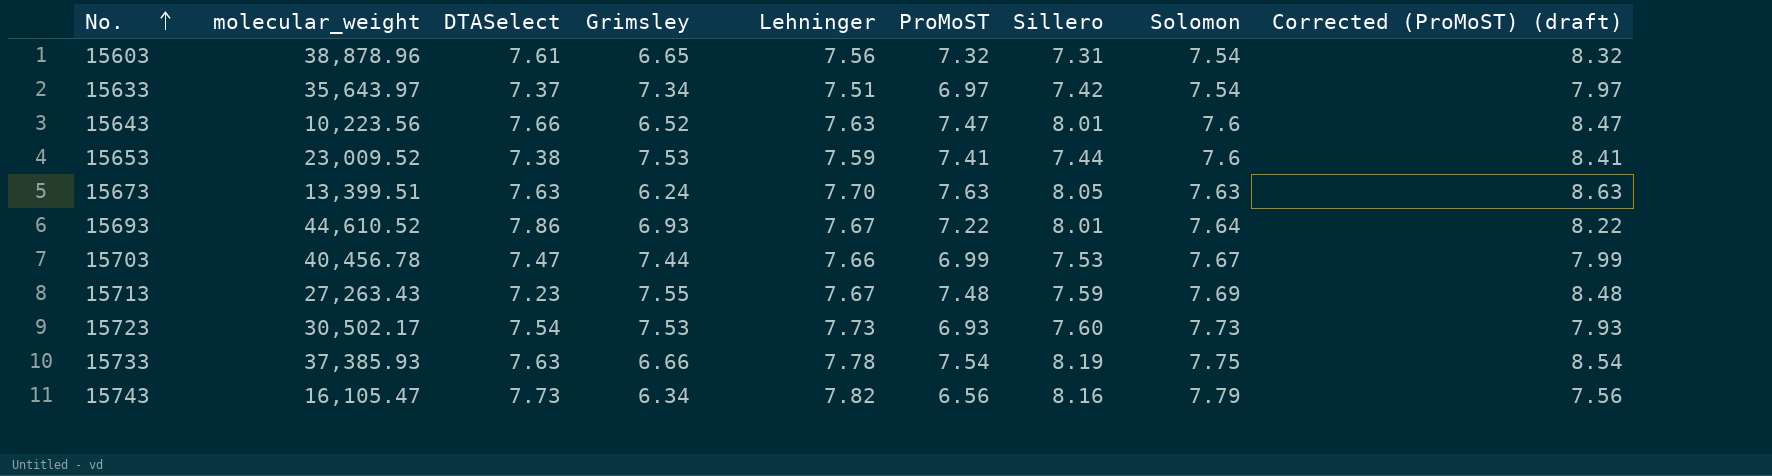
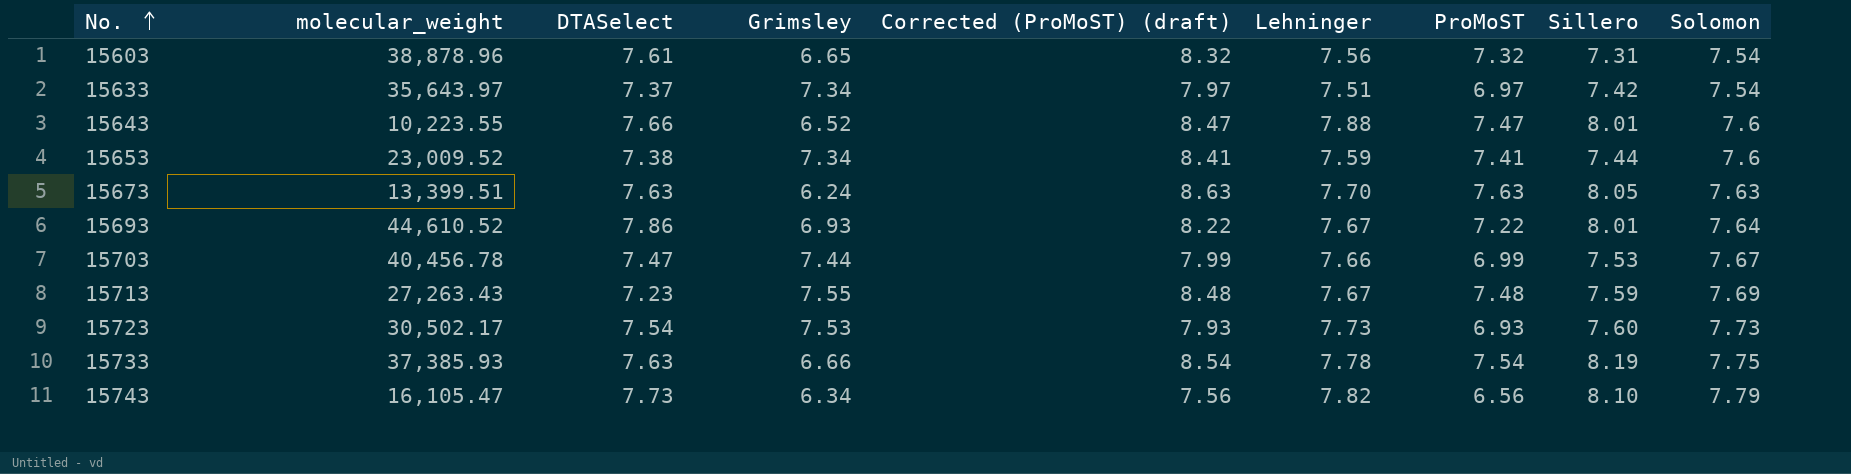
column Corrected (ProMoST) (draft) | position: 9 -> 5
15643 | molecular_weight: 10,223.56 -> 10,223.55
15643 | Lehninger: 7.63 -> 7.88
15653 | Grimsley: 7.53 -> 7.34
15743 | Sillero: 8.16 -> 8.10

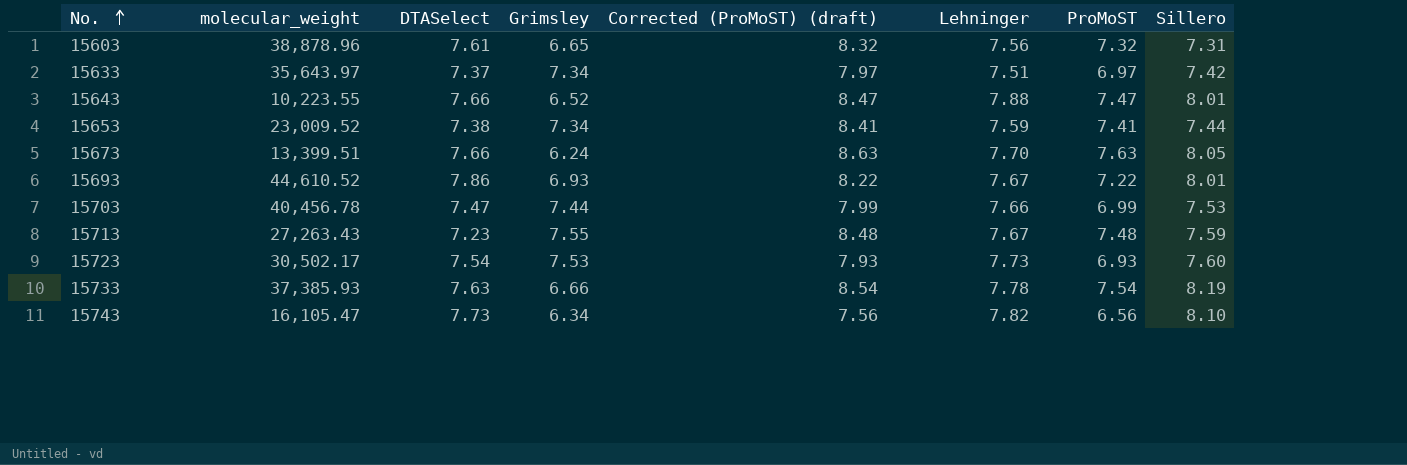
column Solomon | position: 9 -> none
15673 | DTASelect: 7.63 -> 7.66

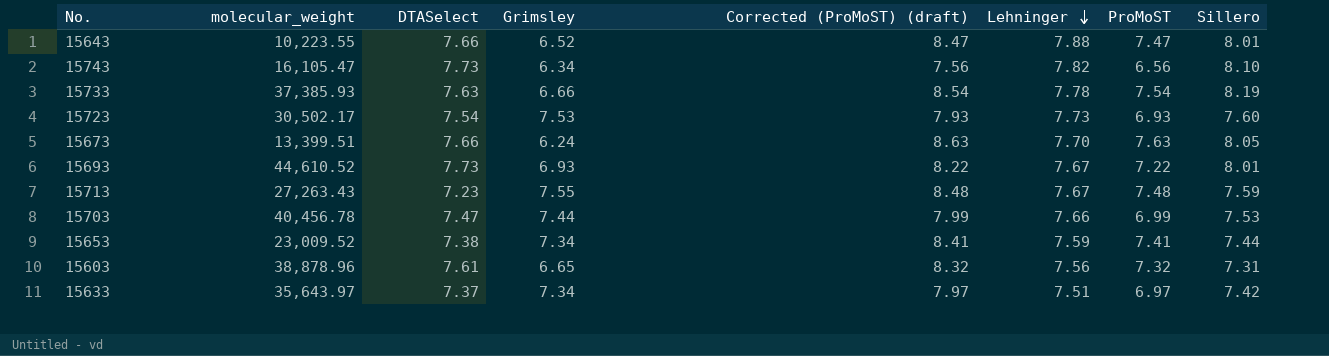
row order: No. ascending -> Lehninger descending
15693 | DTASelect: 7.86 -> 7.73

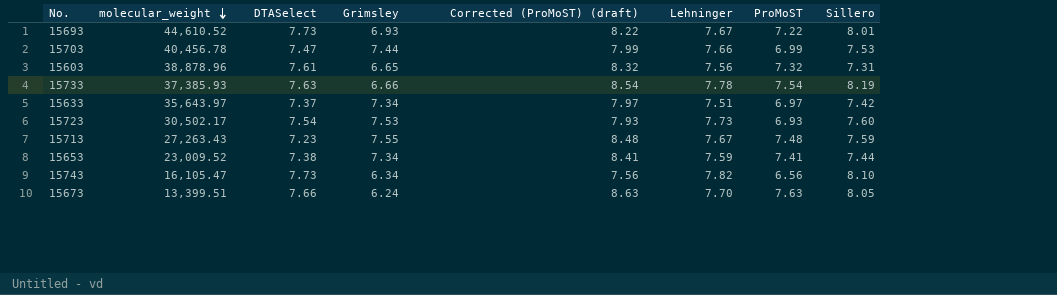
row order: Lehninger descending -> molecular_weight descending
row 15643: 10,223.55 | 7.66 | 6.52 | 8.47 | 7.88 | 7.47 | 8.01 -> none

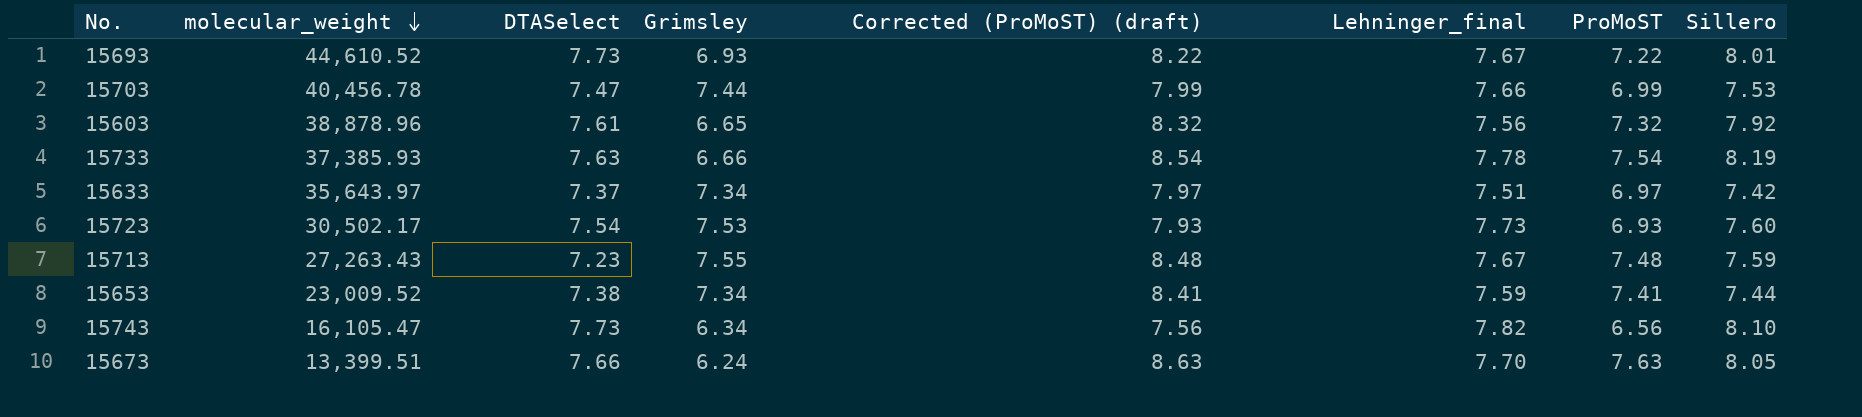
column name: Lehninger -> Lehninger_final
15603 | Sillero: 7.31 -> 7.92

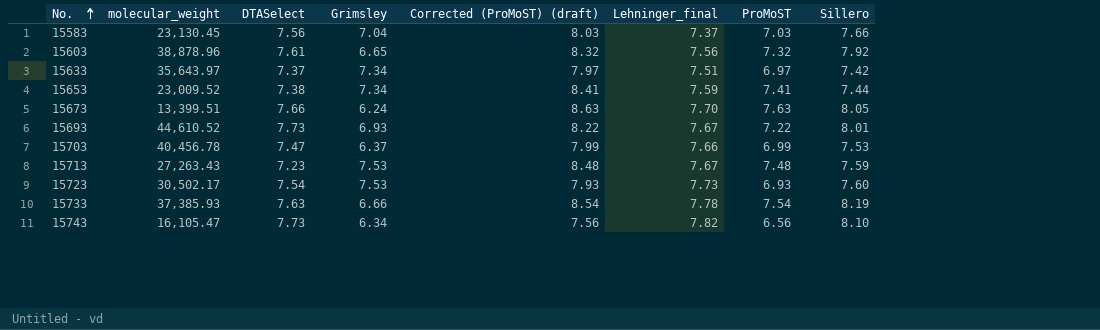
row order: molecular_weight descending -> No. ascending
row 15583: none -> 23,130.45 | 7.56 | 7.04 | 8.03 | 7.37 | 7.03 | 7.66
15703 | Grimsley: 7.44 -> 6.37
15713 | Grimsley: 7.55 -> 7.53

